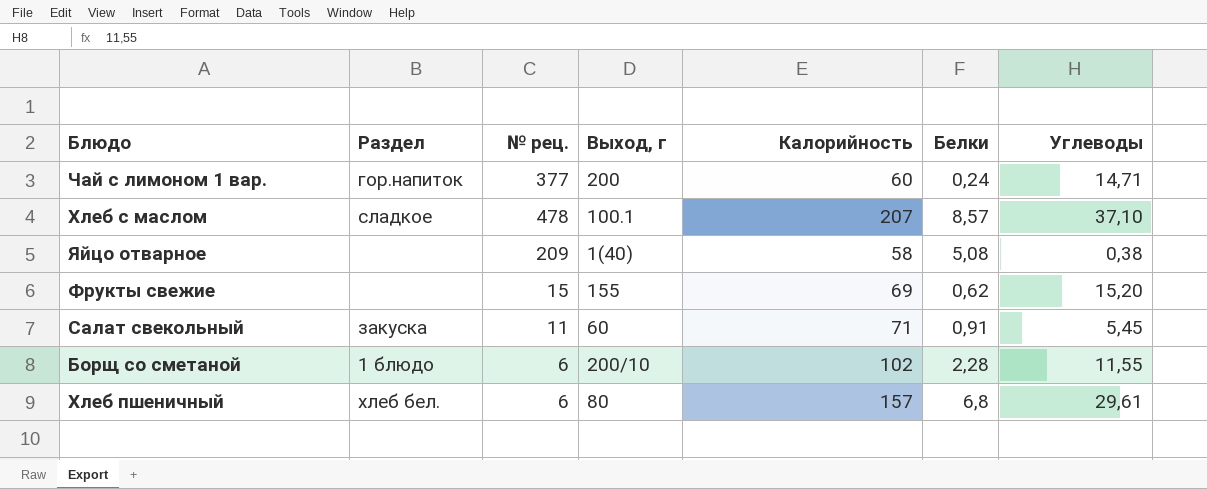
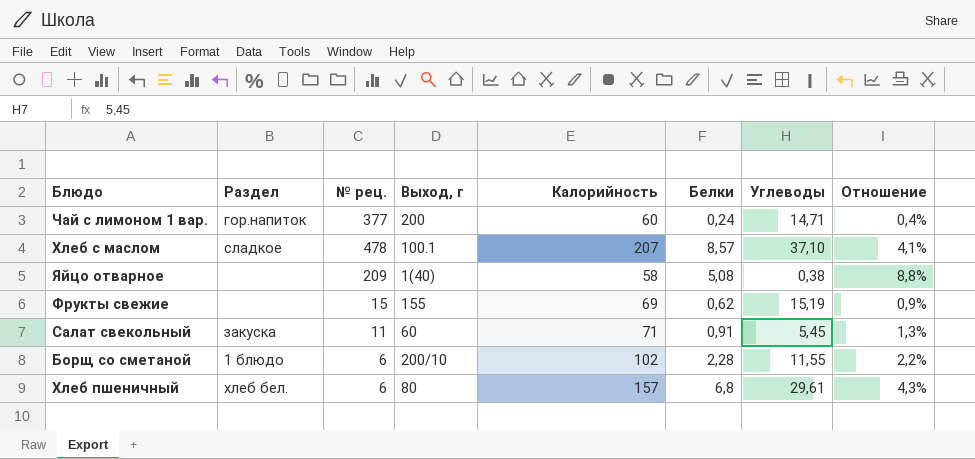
column Отношение | formula: none -> [Белки] / [Калорийность]
Фрукты свежие | Углеводы: 15,20 -> 15,19

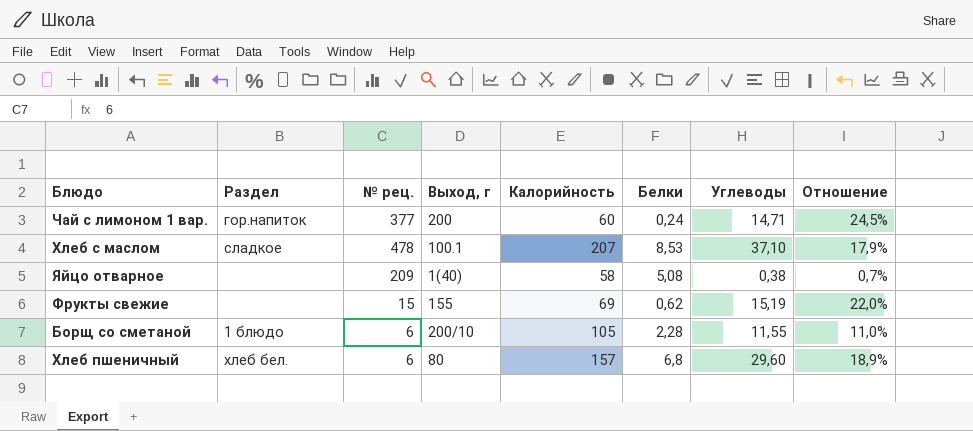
column Отношение | formula: [Белки] / [Калорийность] -> [Углеводы] / [Калорийность]
row Салат свекольный: закуска | 11 | 60 | 71 | 0,91 | 5,45 | 1,3% -> none
Хлеб с маслом | Белки: 8,57 -> 8,53
Борщ со сметаной | Калорийность: 102 -> 105
Хлеб пшеничный | Углеводы: 29,61 -> 29,60

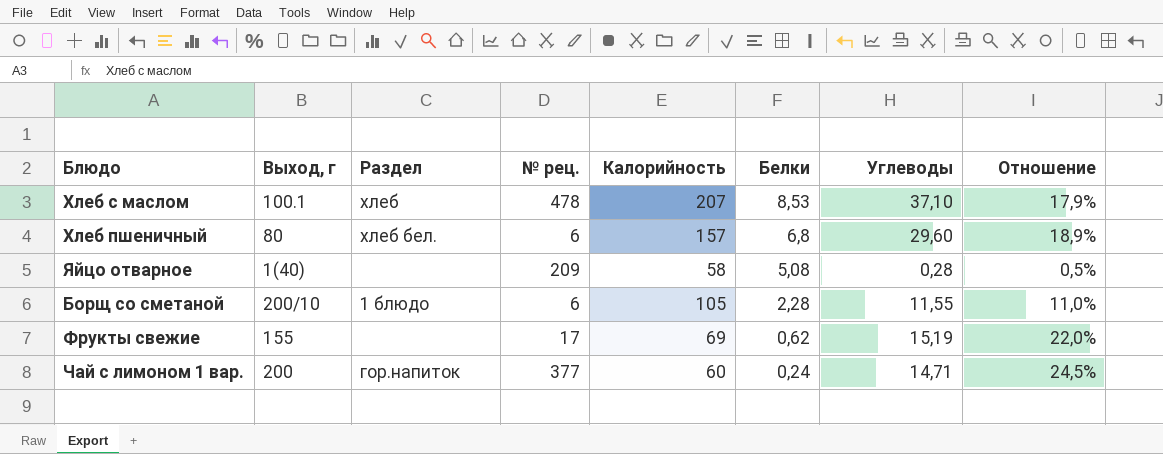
row order: none -> Белки descending
column Выход, г | position: 4 -> 2
Хлеб с маслом | Раздел: сладкое -> хлеб
Яйцо отварное | Углеводы: 0,38 -> 0,28
Яйцо отварное | Отношение: 0,7% -> 0,5%
Фрукты свежие | № рец.: 15 -> 17

